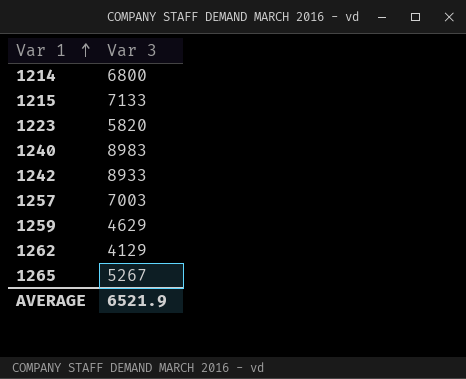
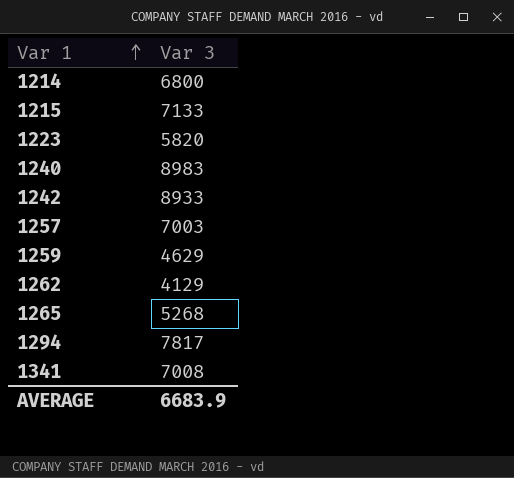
1265 | Var 3: 5267 -> 5268
row 1294: none -> 7817
row 1341: none -> 7008
AVERAGE | Var 3: 6521.9 -> 6683.9

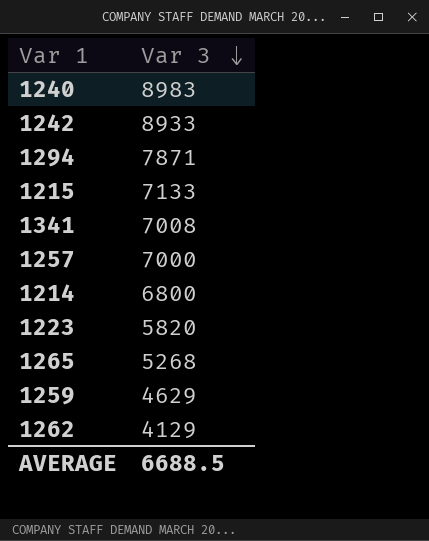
row order: Var 1 ascending -> Var 3 descending
1294 | Var 3: 7817 -> 7871
1257 | Var 3: 7003 -> 7000
AVERAGE | Var 3: 6683.9 -> 6688.5

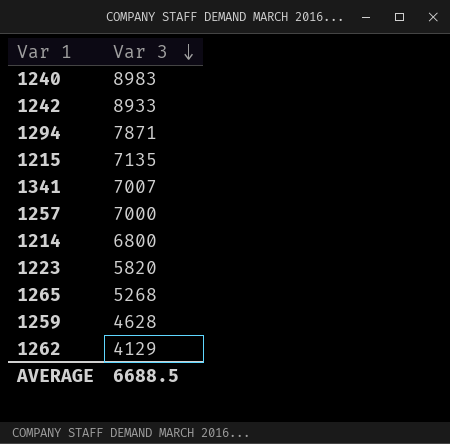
1215 | Var 3: 7133 -> 7135
1341 | Var 3: 7008 -> 7007
1259 | Var 3: 4629 -> 4628

